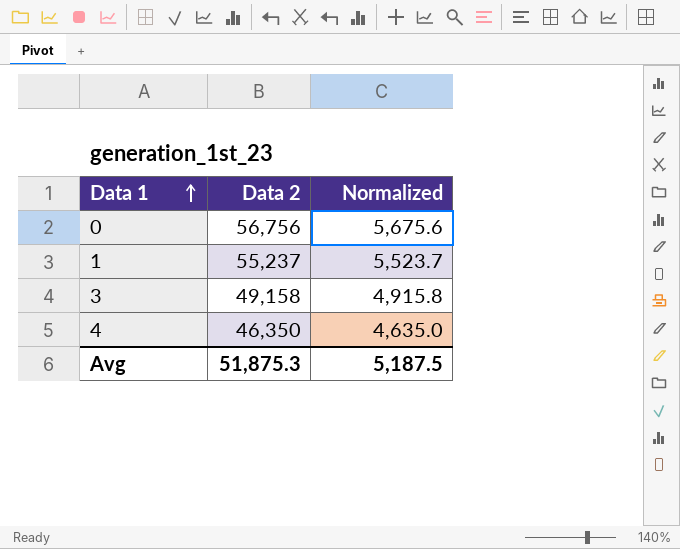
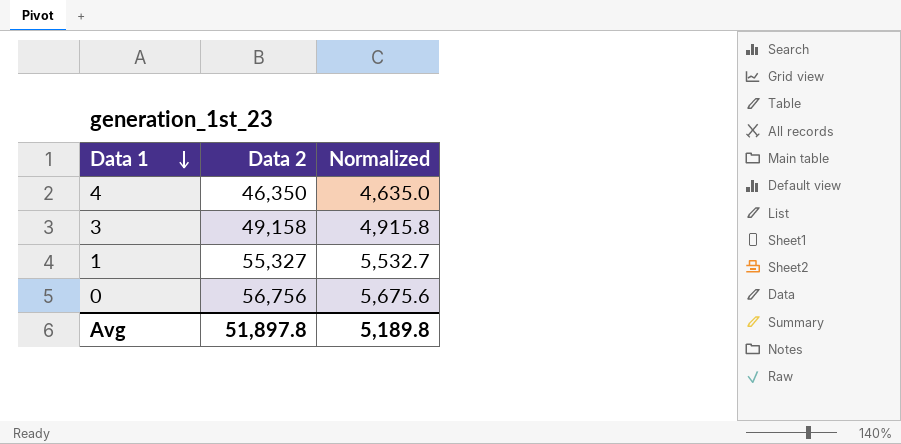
row order: Data 1 ascending -> Data 1 descending
1 | Data 2: 55,237 -> 55,327
1 | Normalized: 5,523.7 -> 5,532.7
Avg | Data 2: 51,875.3 -> 51,897.8
Avg | Normalized: 5,187.5 -> 5,189.8

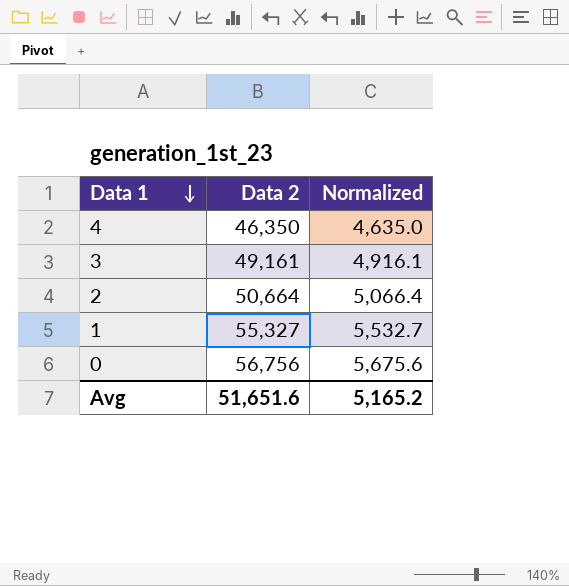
3 | Data 2: 49,158 -> 49,161
3 | Normalized: 4,915.8 -> 4,916.1
row 2: none -> 50,664 | 5,066.4
Avg | Data 2: 51,897.8 -> 51,651.6
Avg | Normalized: 5,189.8 -> 5,165.2

